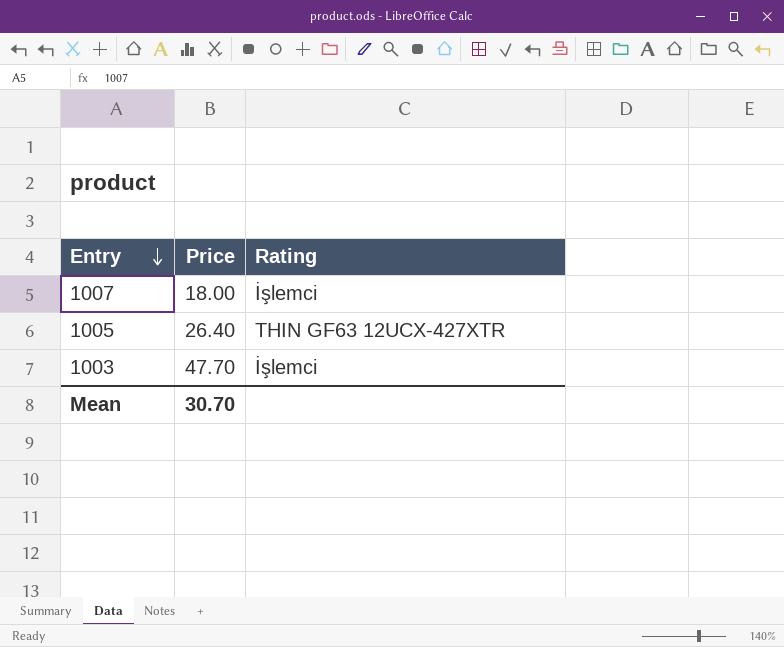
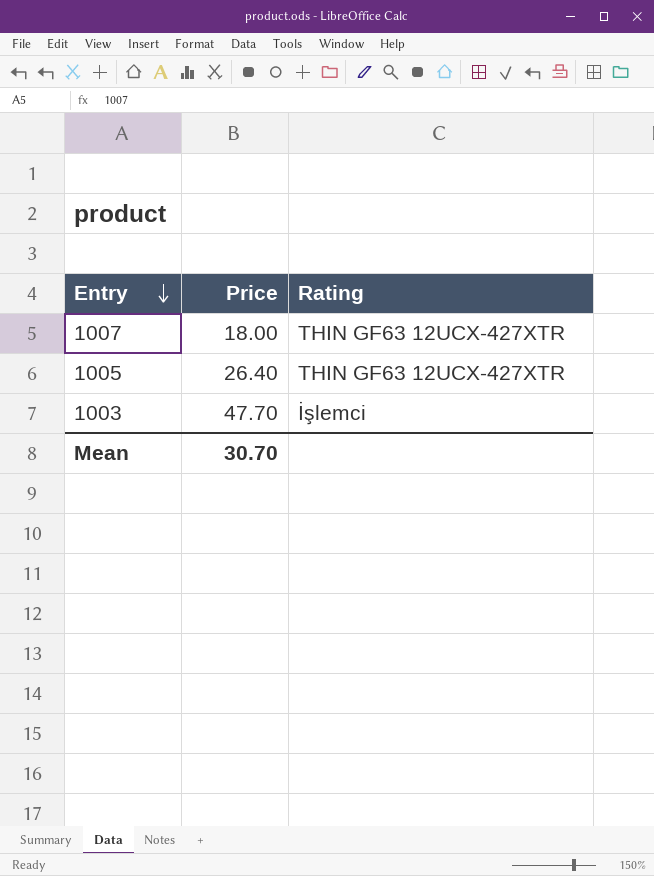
1007 | Rating: İşlemci -> THIN GF63 12UCX-427XTR

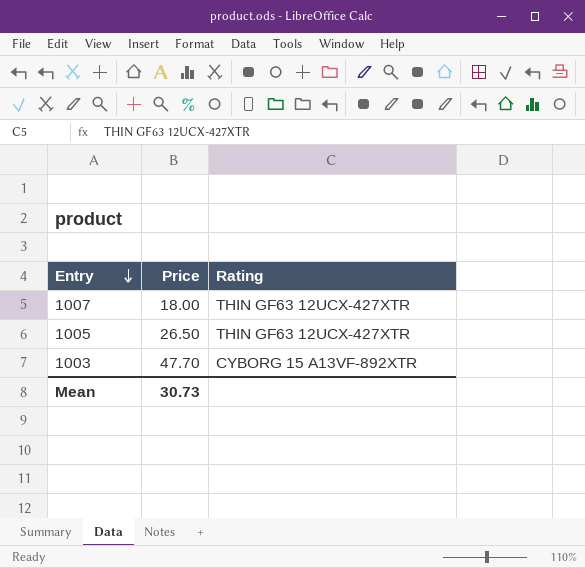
1005 | Price: 26.40 -> 26.50
1003 | Rating: İşlemci -> CYBORG 15 A13VF-892XTR
Mean | Price: 30.70 -> 30.73

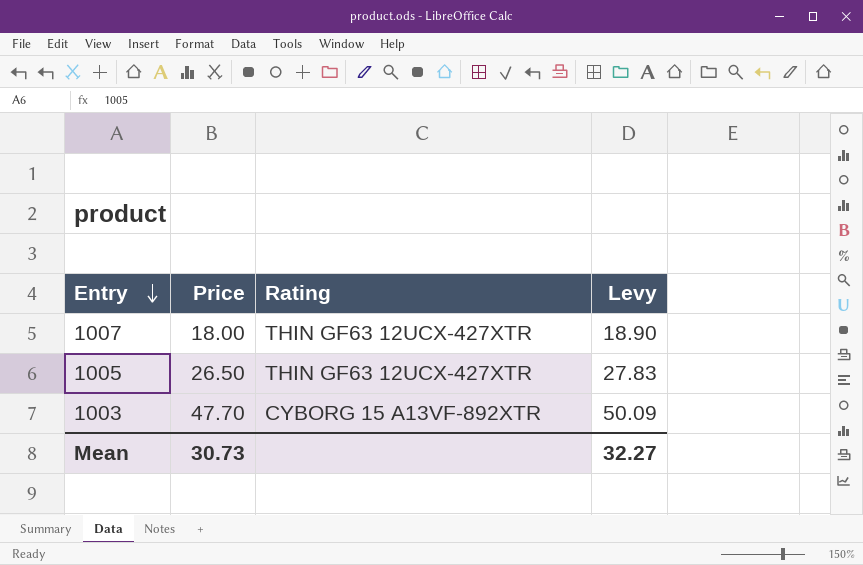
column Levy | formula: none -> [Price] * 1.05

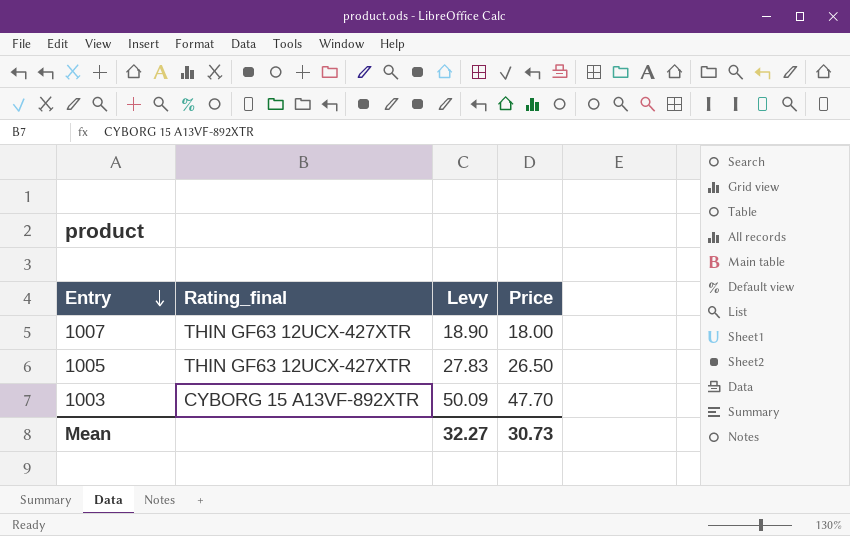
column name: Rating -> Rating_final
column Price | position: 2 -> 4

